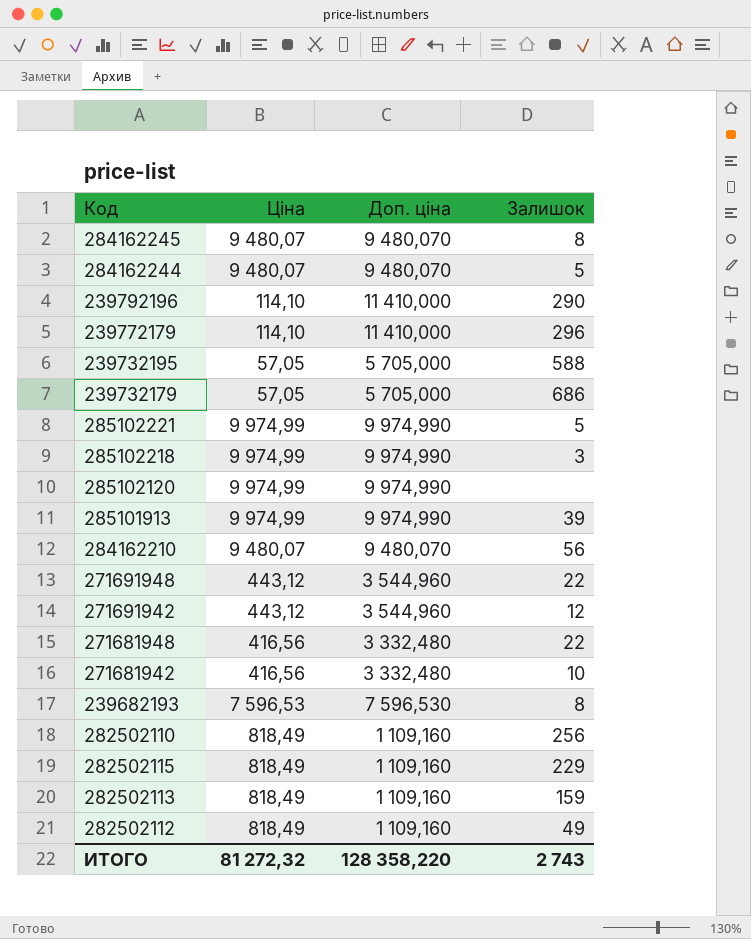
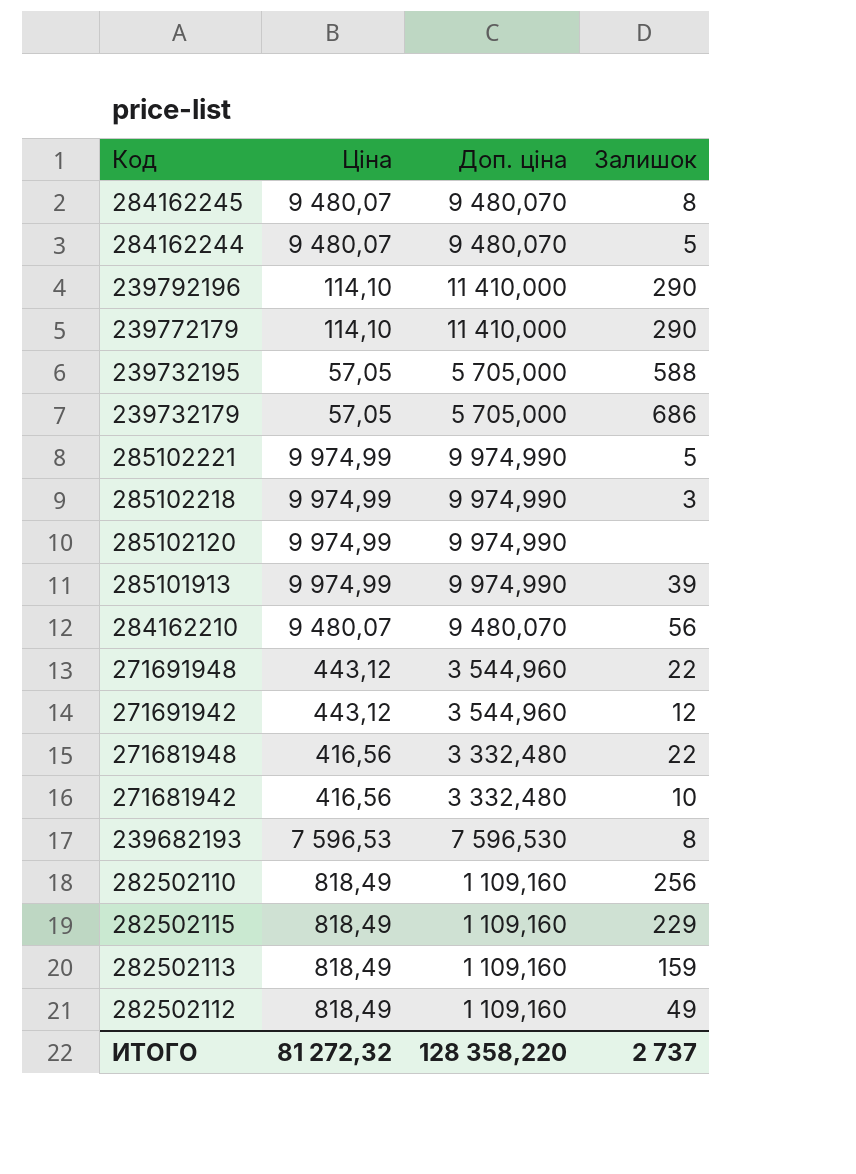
239772179 | Залишок: 296 -> 290
ИТОГО | Залишок: 2 743 -> 2 737

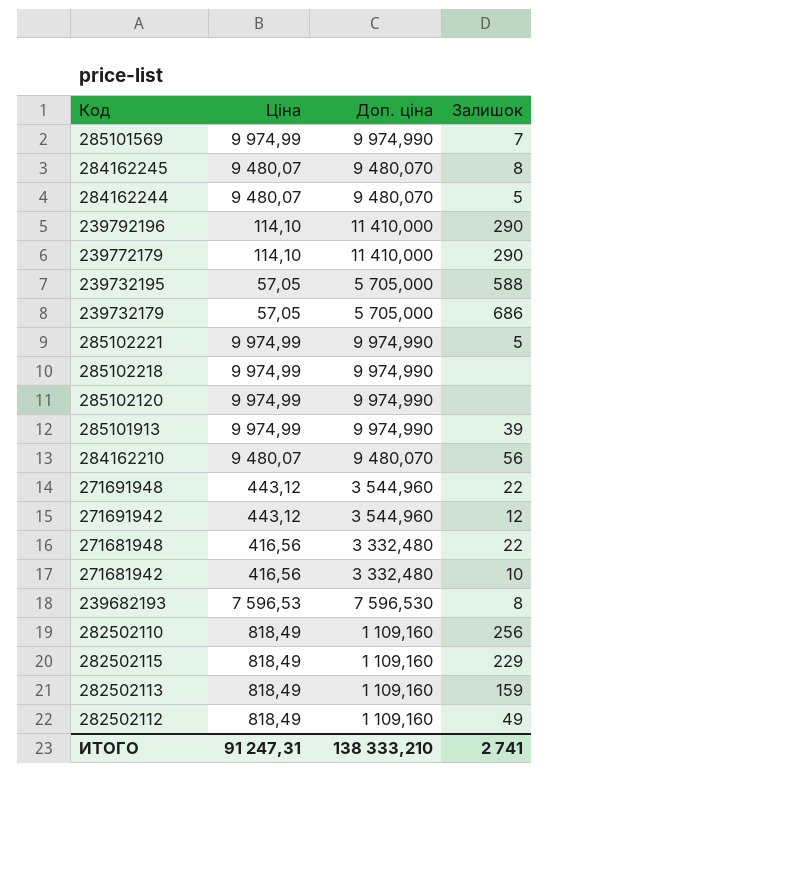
row 285101569: none -> 9 974,99 | 9 974,990 | 7
285102218 | Залишок: 3 -> none
ИТОГО | Ціна: 81 272,32 -> 91 247,31
ИТОГО | Доп. ціна: 128 358,220 -> 138 333,210
ИТОГО | Залишок: 2 737 -> 2 741

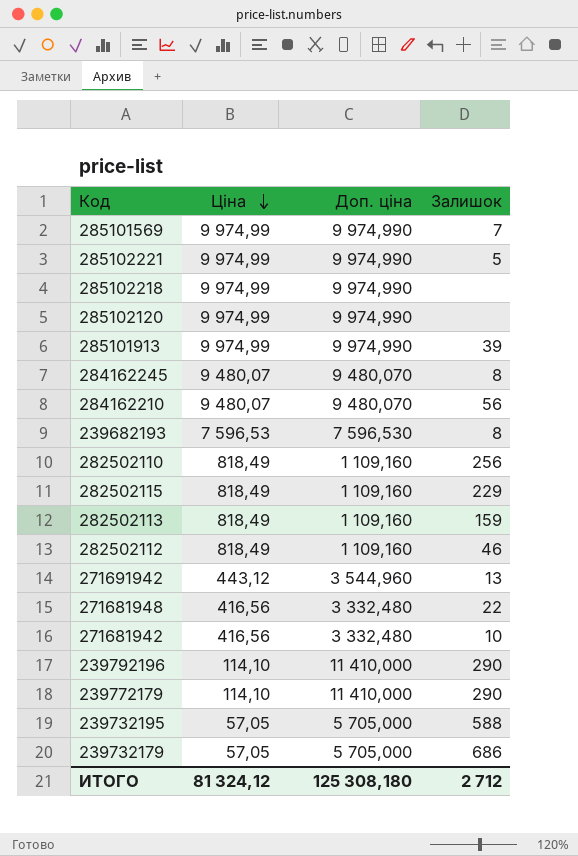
row order: none -> Ціна descending
row 284162244: 9 480,07 | 9 480,070 | 5 -> none
row 271691948: 443,12 | 3 544,960 | 22 -> none
282502112 | Залишок: 49 -> 46
271691942 | Залишок: 12 -> 13
ИТОГО | Ціна: 91 247,31 -> 81 324,12
ИТОГО | Доп. ціна: 138 333,210 -> 125 308,180
ИТОГО | Залишок: 2 741 -> 2 712

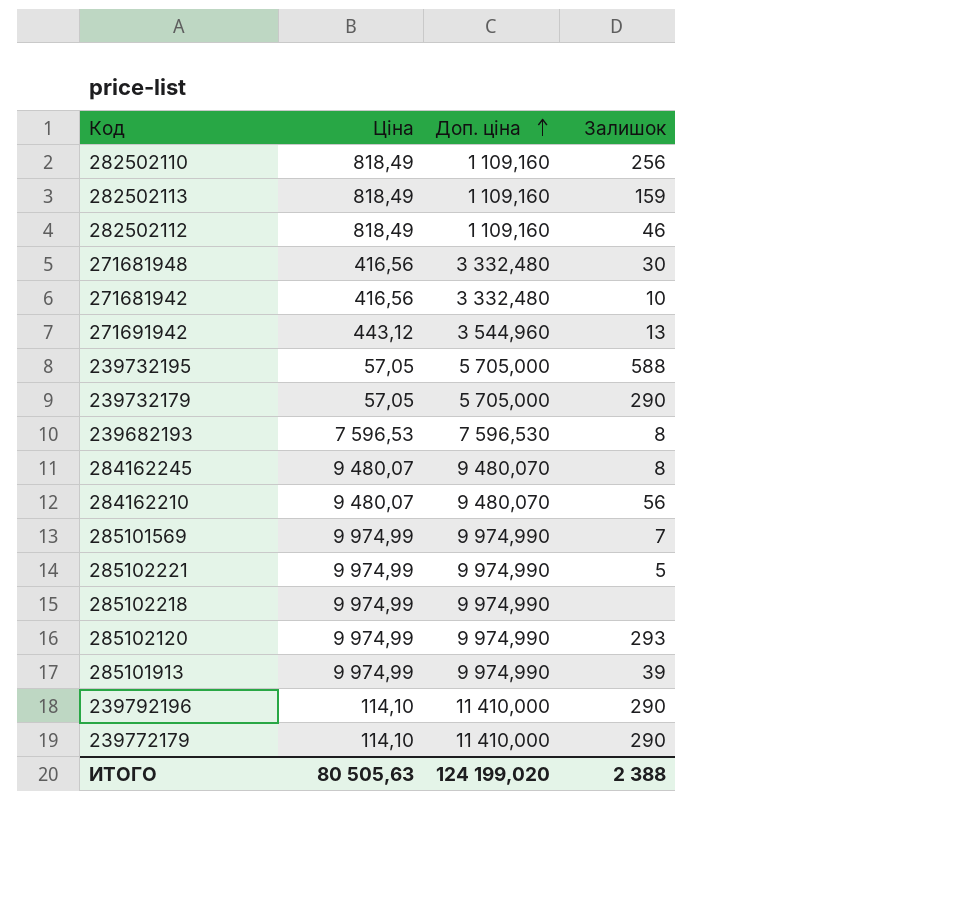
row order: Ціна descending -> Доп. ціна ascending
row 282502115: 818,49 | 1 109,160 | 229 -> none
271681948 | Залишок: 22 -> 30
239732179 | Залишок: 686 -> 290
285102120 | Залишок: none -> 293
ИТОГО | Ціна: 81 324,12 -> 80 505,63
ИТОГО | Доп. ціна: 125 308,180 -> 124 199,020
ИТОГО | Залишок: 2 712 -> 2 388

